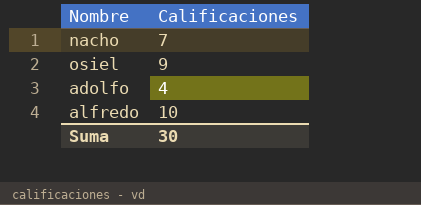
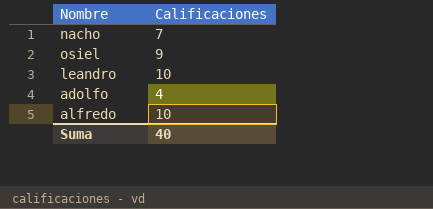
row leandro: none -> 10
Suma | Calificaciones: 30 -> 40

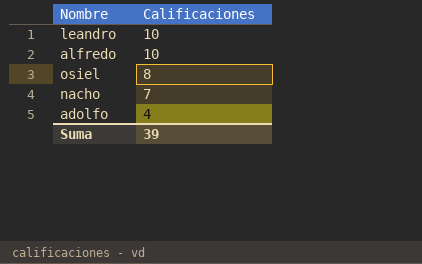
row order: none -> Calificaciones descending
osiel | Calificaciones: 9 -> 8
Suma | Calificaciones: 40 -> 39

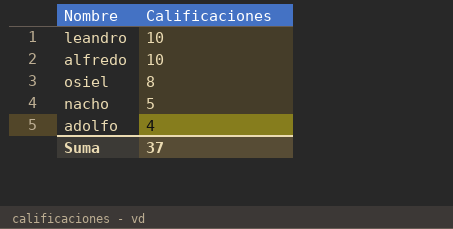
nacho | Calificaciones: 7 -> 5
Suma | Calificaciones: 39 -> 37

